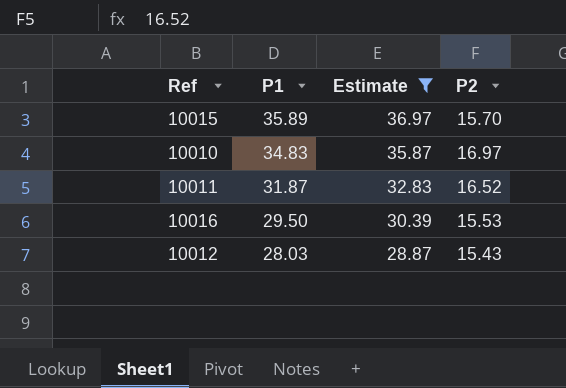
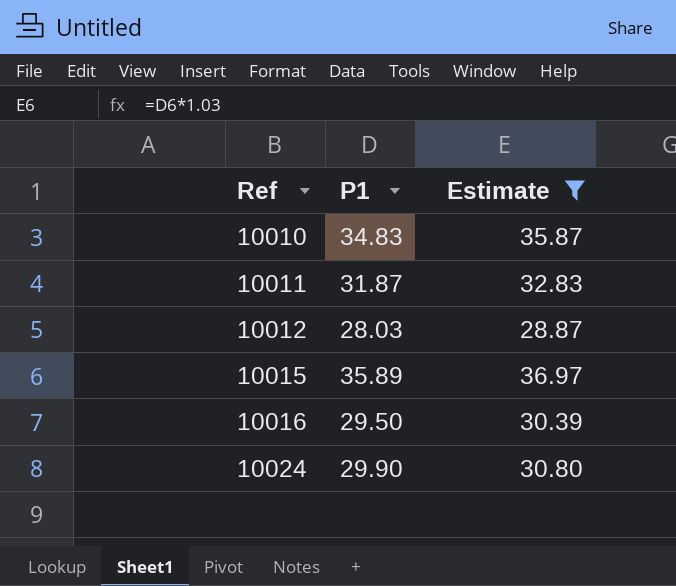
row order: P1 descending -> Ref ascending
column P2 | position: 4 -> none
row 10024: none -> 29.90 | 30.80

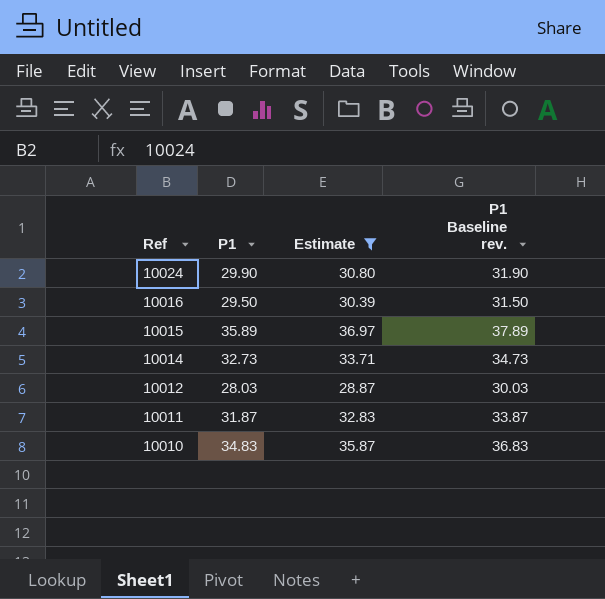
row order: Ref ascending -> Ref descending
column P1 Baseline rev. | formula: none -> [P1] + 2
row 10014: none -> 32.73 | 33.71 | 34.73

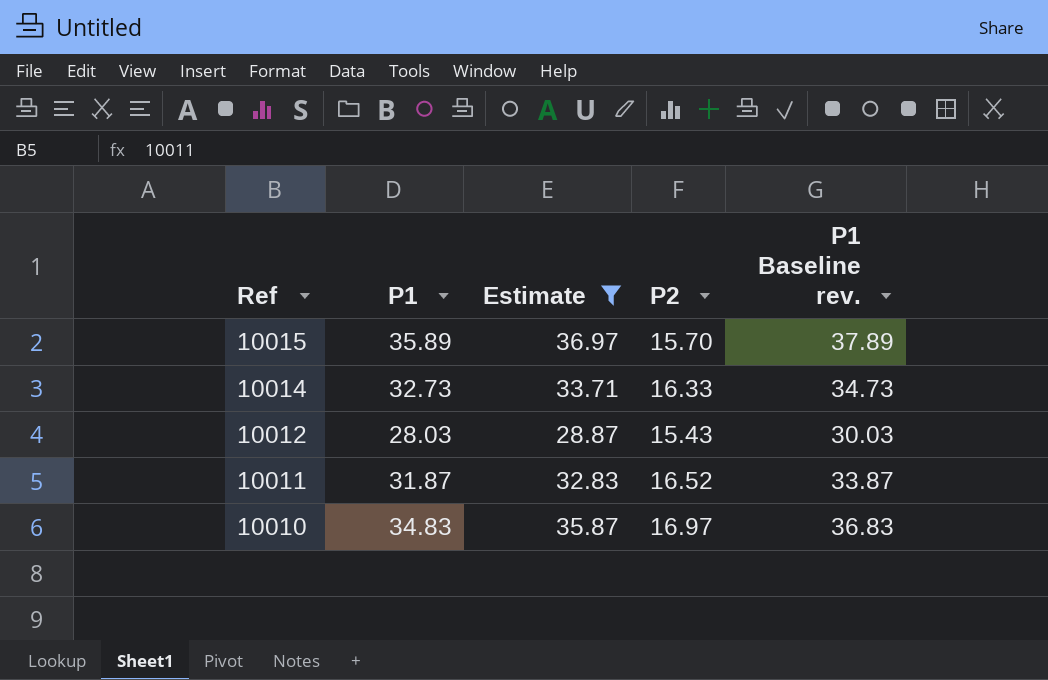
column P2 | position: none -> 4
row 10024: 29.90 | 30.80 | 31.90 -> none
row 10016: 29.50 | 30.39 | 31.50 -> none

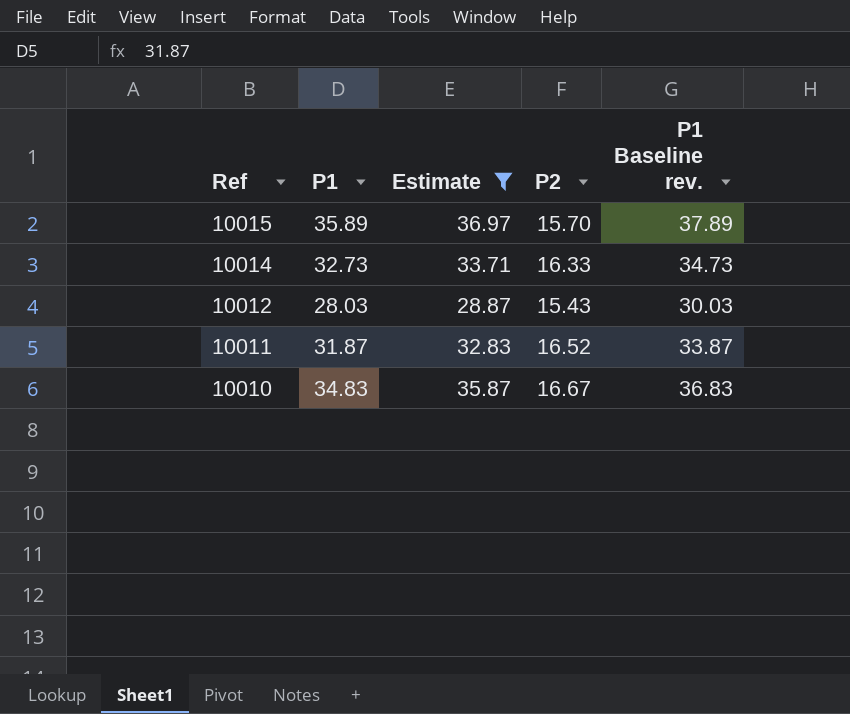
10010 | P2: 16.97 -> 16.67

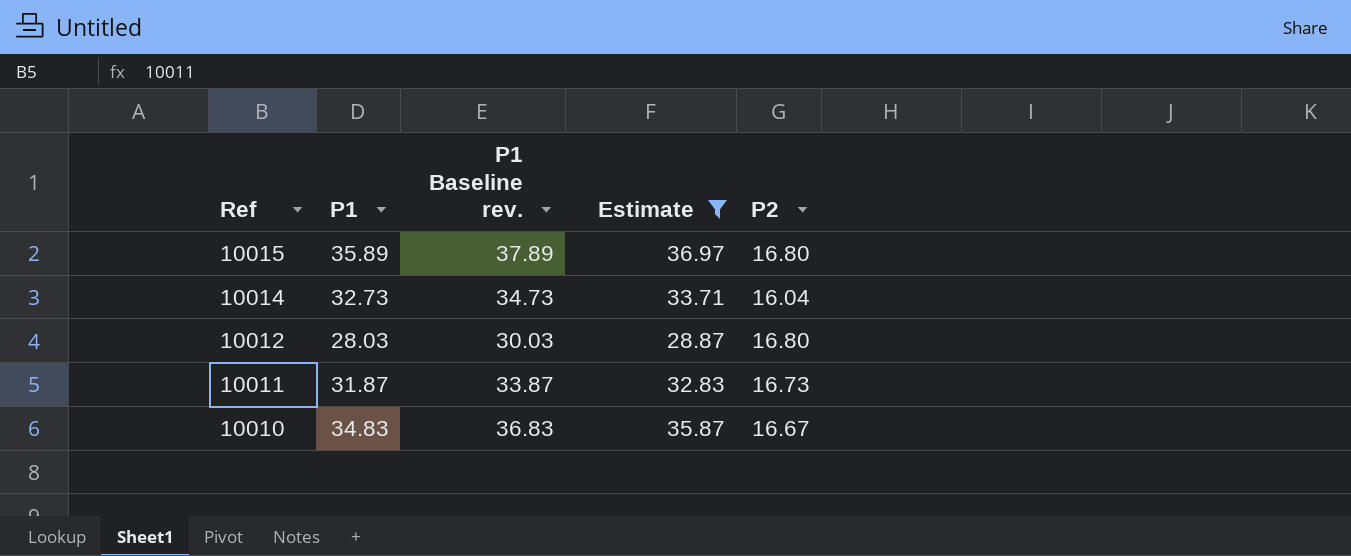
column P1 Baseline rev. | position: 5 -> 3
10015 | P2: 15.70 -> 16.80
10014 | P2: 16.33 -> 16.04
10012 | P2: 15.43 -> 16.80
10011 | P2: 16.52 -> 16.73

